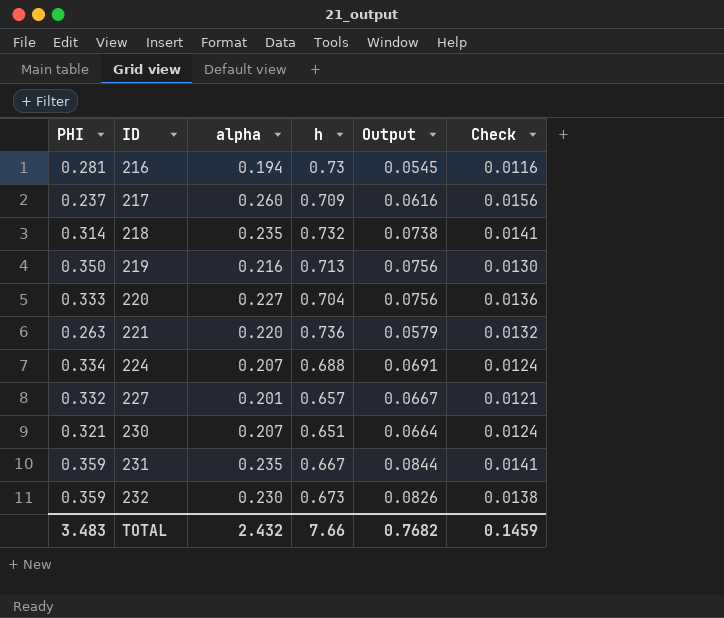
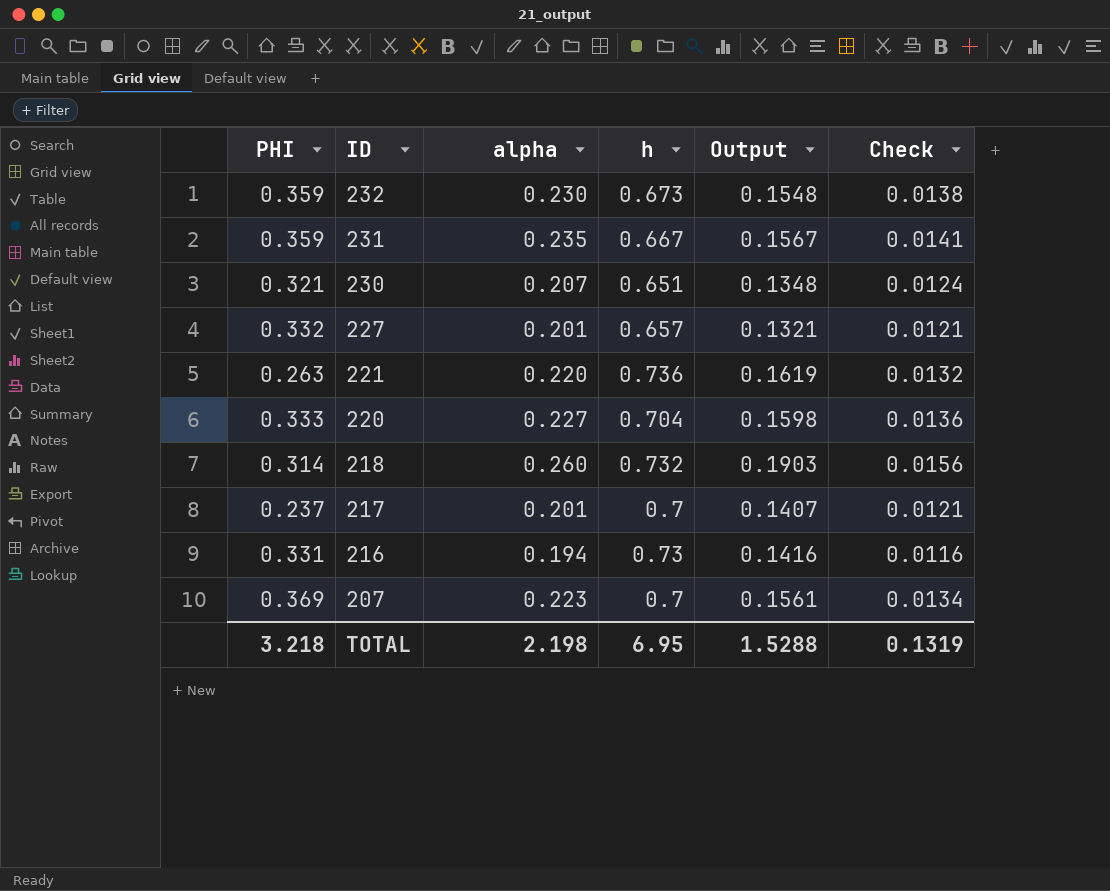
row order: ID ascending -> ID descending
column Output | formula: [PHI] * [alpha] -> [alpha] * [h]
row 219: 0.350 | 0.216 | 0.713 | 0.0756 | 0.0130 -> none
row 224: 0.334 | 0.207 | 0.688 | 0.0691 | 0.0124 -> none
218 | alpha: 0.235 -> 0.260
218 | Check: 0.0141 -> 0.0156
217 | alpha: 0.260 -> 0.201
217 | h: 0.709 -> 0.7
217 | Check: 0.0156 -> 0.0121
216 | PHI: 0.281 -> 0.331
row 207: none -> 0.369 | 0.223 | 0.7 | 0.1561 | 0.0134
TOTAL | PHI: 3.483 -> 3.218
TOTAL | alpha: 2.432 -> 2.198
TOTAL | h: 7.66 -> 6.95
TOTAL | Output: 0.7682 -> 1.5288
TOTAL | Check: 0.1459 -> 0.1319

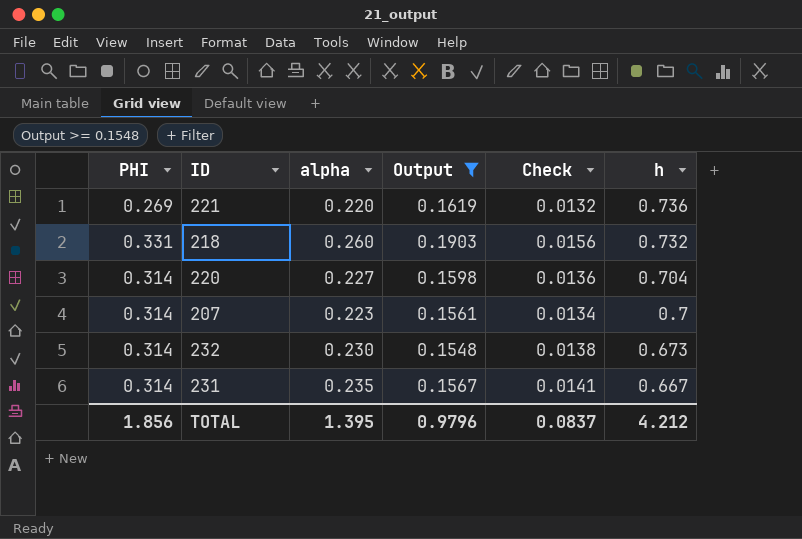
filter: none -> Output >= 0.1548
row order: ID descending -> h descending
column h | position: 4 -> 6
221 | PHI: 0.263 -> 0.269
218 | PHI: 0.314 -> 0.331
220 | PHI: 0.333 -> 0.314
207 | PHI: 0.369 -> 0.314
232 | PHI: 0.359 -> 0.314
231 | PHI: 0.359 -> 0.314
TOTAL | PHI: 3.218 -> 1.856
TOTAL | alpha: 2.198 -> 1.395
TOTAL | Output: 1.5288 -> 0.9796
TOTAL | Check: 0.1319 -> 0.0837
TOTAL | h: 6.95 -> 4.212

